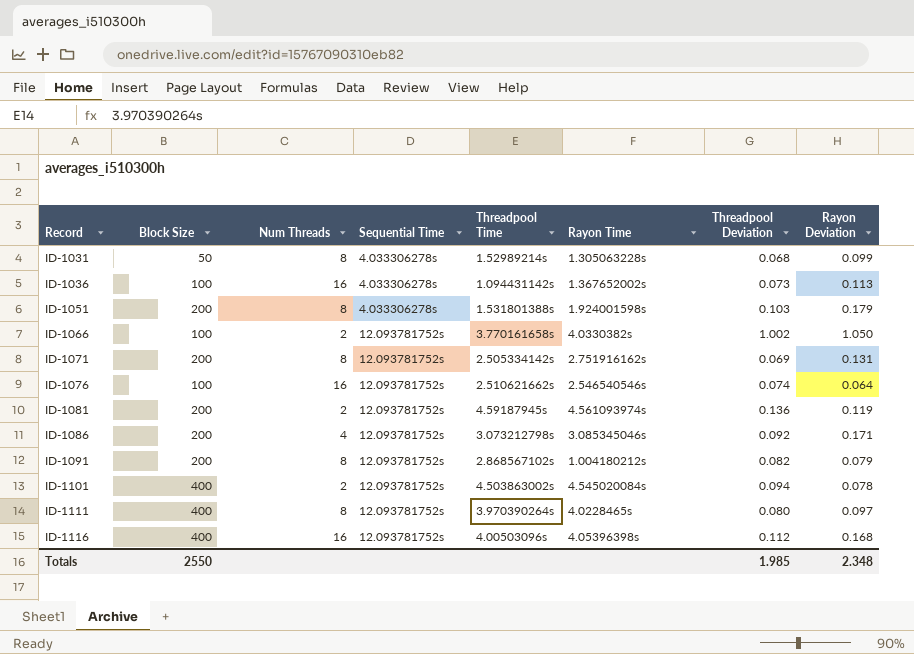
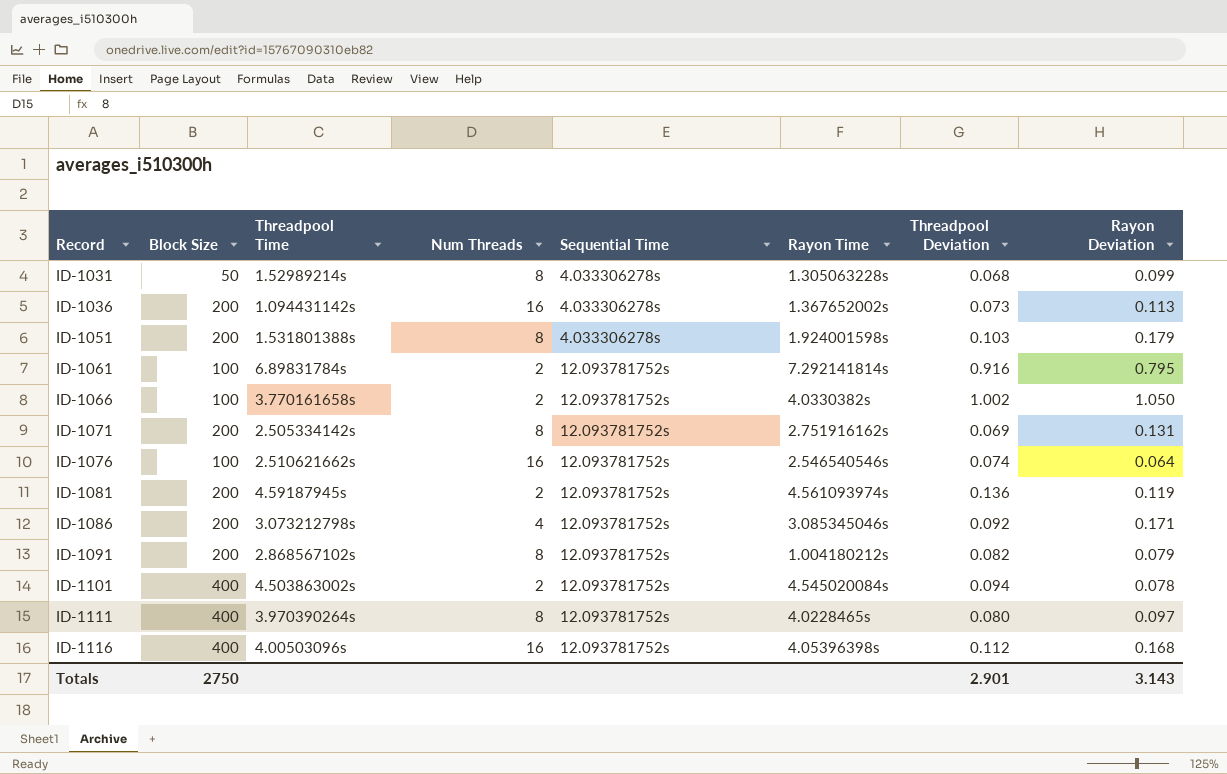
column Threadpool Time | position: 5 -> 3
ID-1036 | Block Size: 100 -> 200
row ID-1061: none -> 100 | 6.89831784s | 2 | 12.093781752s | 7.292141814s | 0.916 | 0.795
Totals | Block Size: 2550 -> 2750
Totals | Threadpool Deviation: 1.985 -> 2.901
Totals | Rayon Deviation: 2.348 -> 3.143

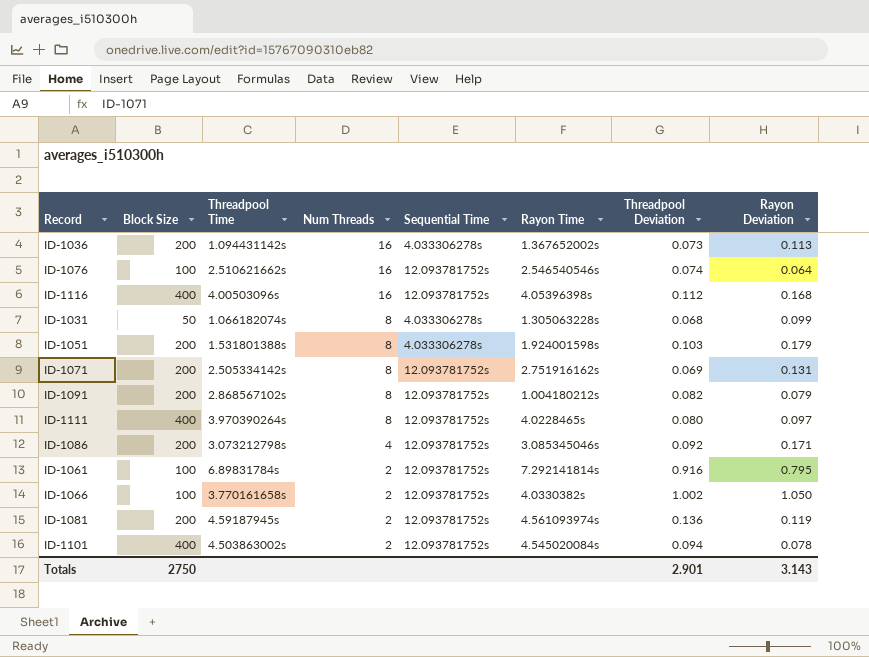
row order: Record ascending -> Num Threads descending
ID-1031 | Threadpool Time: 1.52989214s -> 1.066182074s

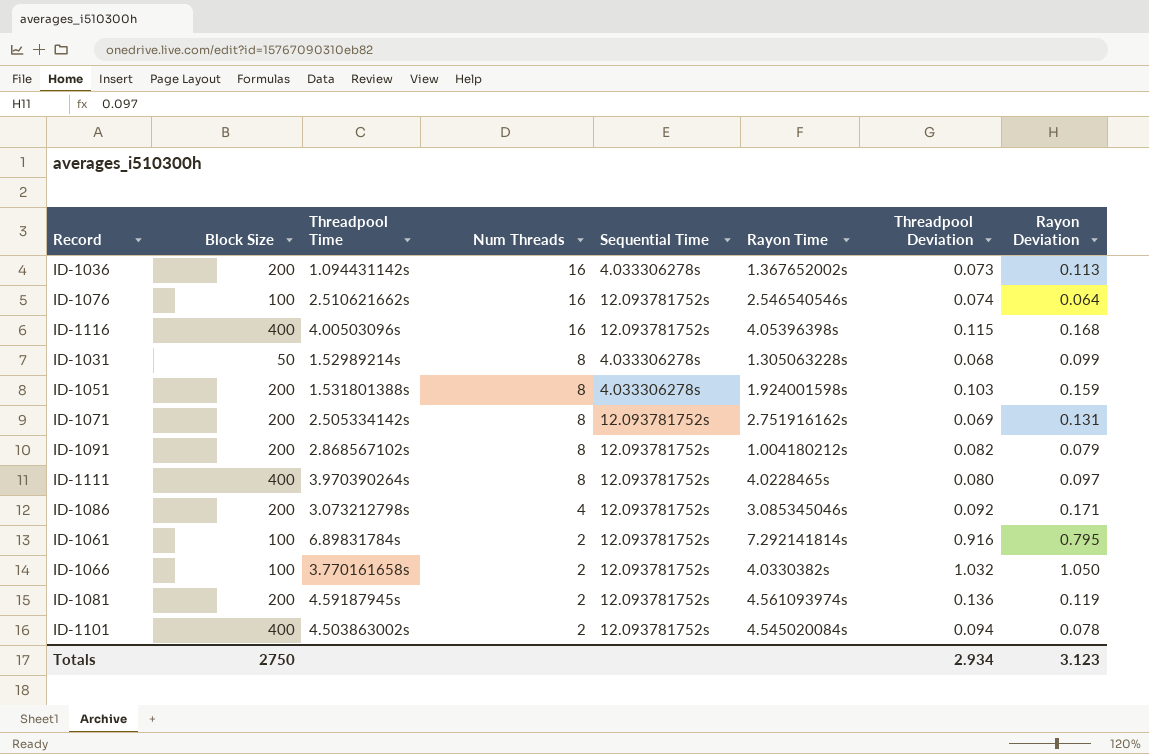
ID-1116 | Threadpool Deviation: 0.112 -> 0.115
ID-1031 | Threadpool Time: 1.066182074s -> 1.52989214s
ID-1051 | Rayon Deviation: 0.179 -> 0.159
ID-1066 | Threadpool Deviation: 1.002 -> 1.032
Totals | Threadpool Deviation: 2.901 -> 2.934
Totals | Rayon Deviation: 3.143 -> 3.123

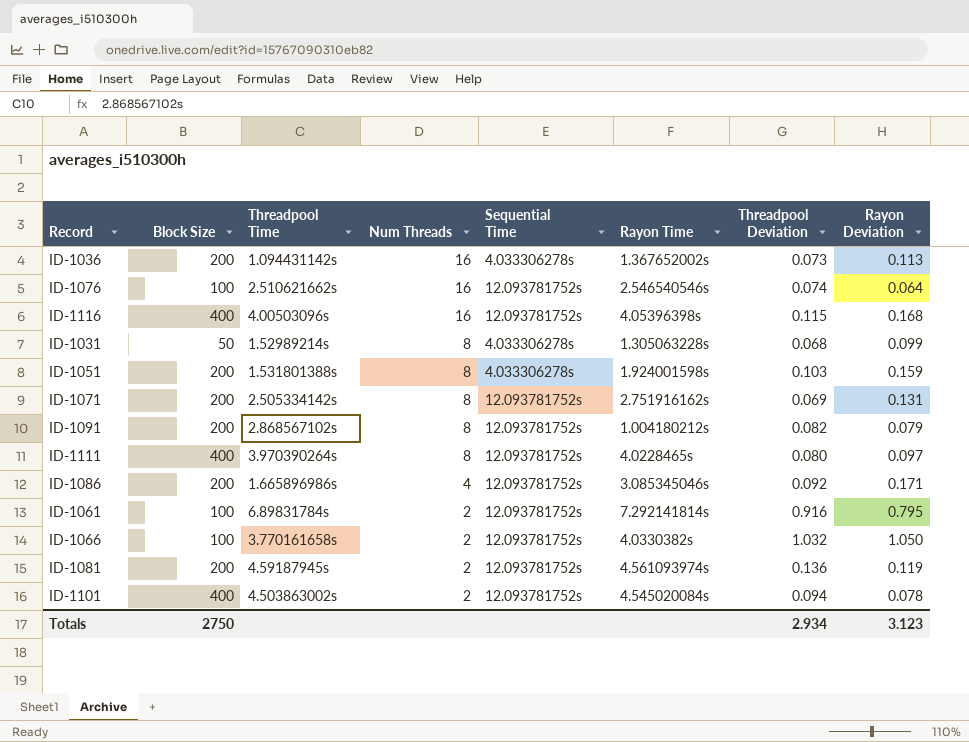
ID-1086 | Threadpool Time: 3.073212798s -> 1.665896986s

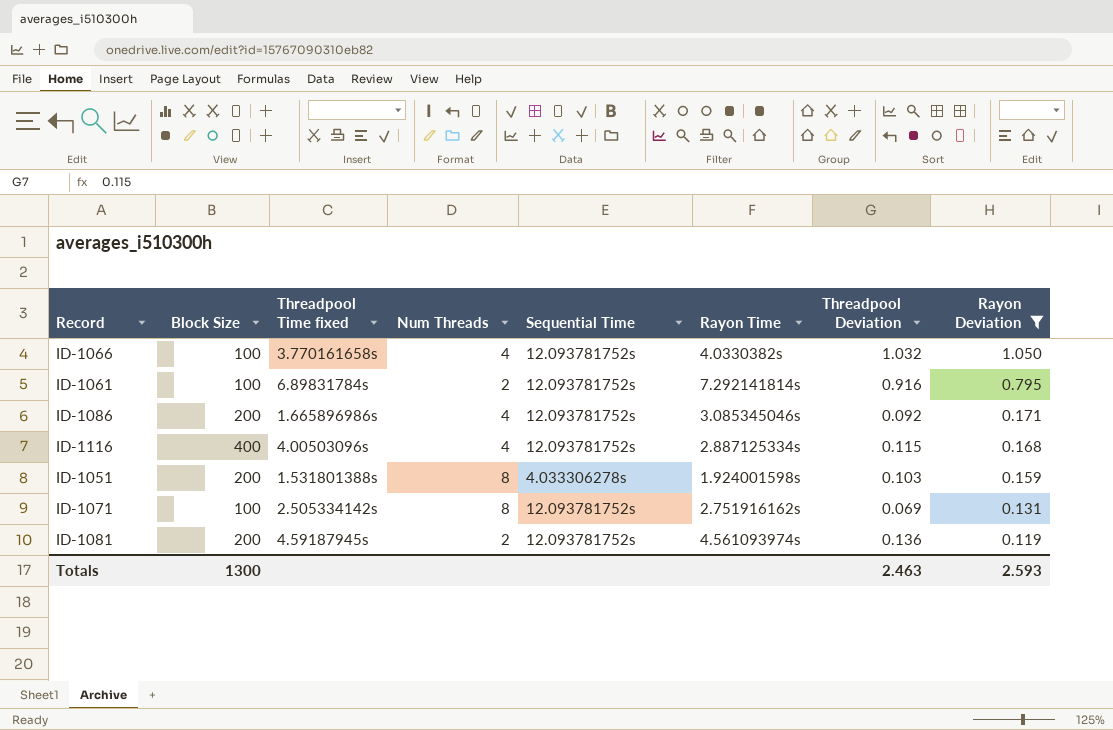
filter: none -> Rayon Deviation >= 0.119
row order: Num Threads descending -> Rayon Deviation descending
column name: Threadpool Time -> Threadpool Time fixed
ID-1066 | Num Threads: 2 -> 4
ID-1116 | Num Threads: 16 -> 4
ID-1116 | Rayon Time: 4.05396398s -> 2.887125334s
ID-1071 | Block Size: 200 -> 100
Totals | Block Size: 2750 -> 1300
Totals | Threadpool Deviation: 2.934 -> 2.463
Totals | Rayon Deviation: 3.123 -> 2.593

